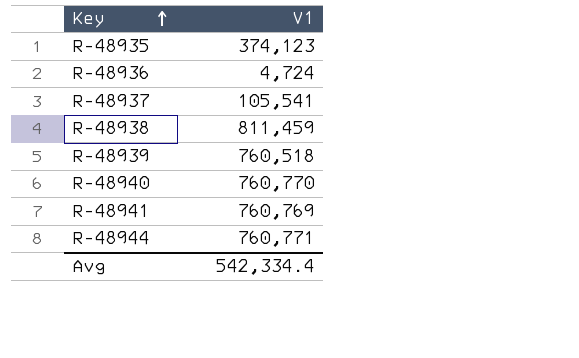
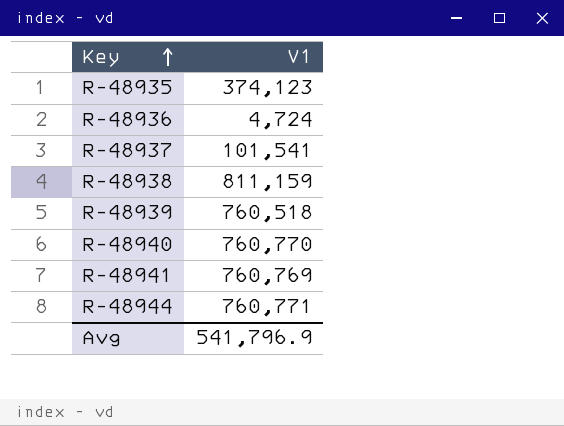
R-48937 | V1: 105,541 -> 101,541
R-48938 | V1: 811,459 -> 811,159
Avg | V1: 542,334.4 -> 541,796.9

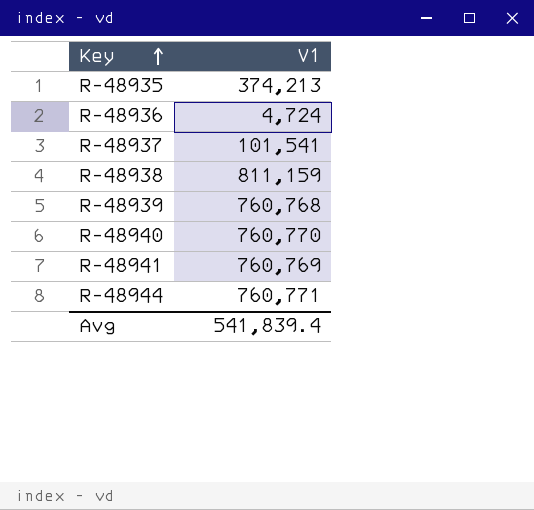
R-48935 | V1: 374,123 -> 374,213
R-48939 | V1: 760,518 -> 760,768
Avg | V1: 541,796.9 -> 541,839.4

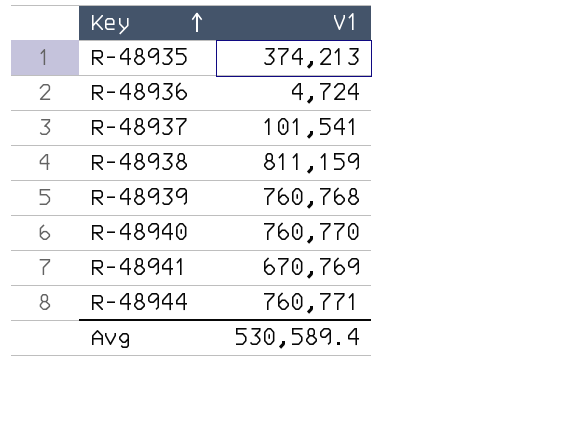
R-48941 | V1: 760,769 -> 670,769
Avg | V1: 541,839.4 -> 530,589.4

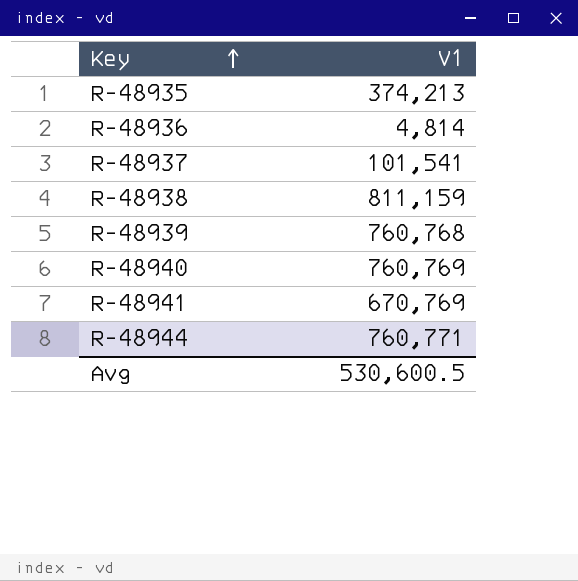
R-48936 | V1: 4,724 -> 4,814
R-48940 | V1: 760,770 -> 760,769
Avg | V1: 530,589.4 -> 530,600.5

